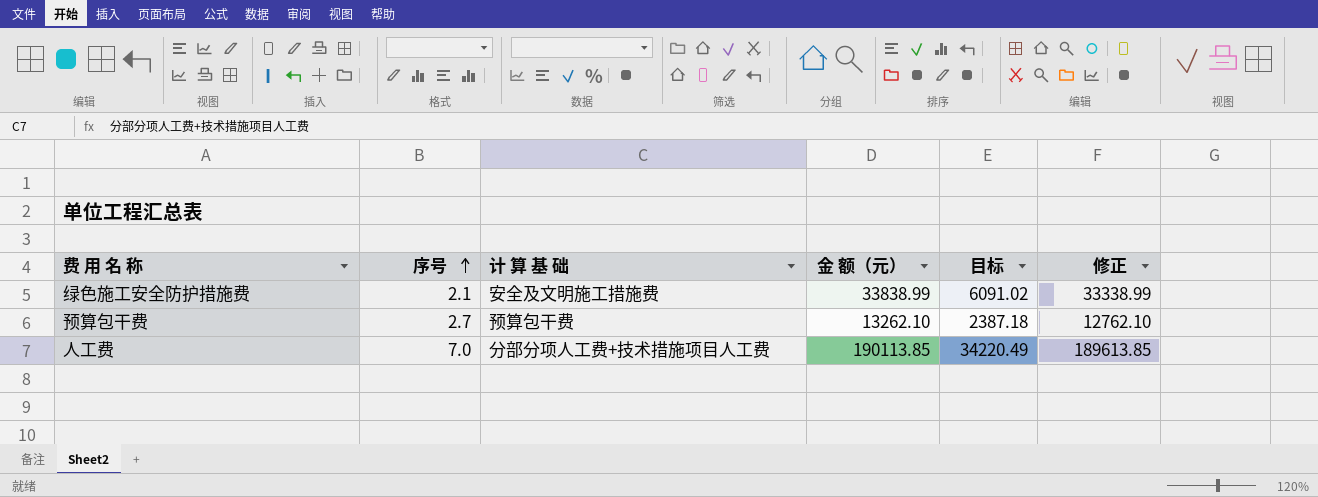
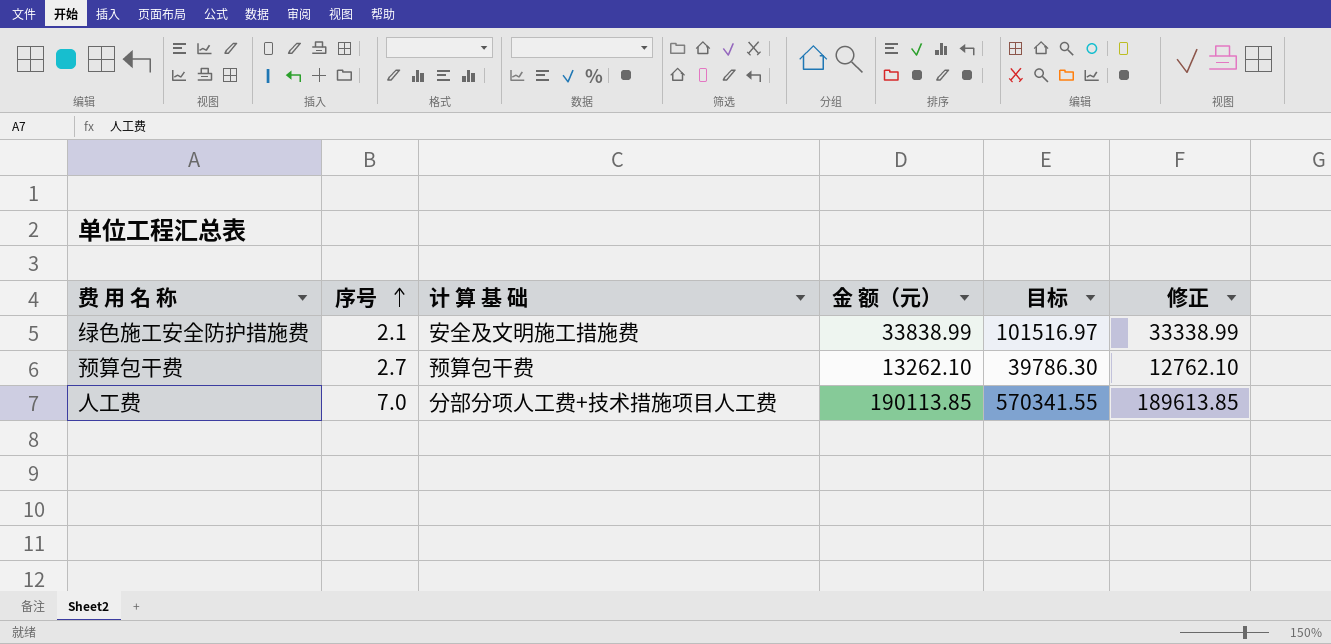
column 目标 | formula: [金 额（元）] * 0.18 -> [金 额（元）] * 3

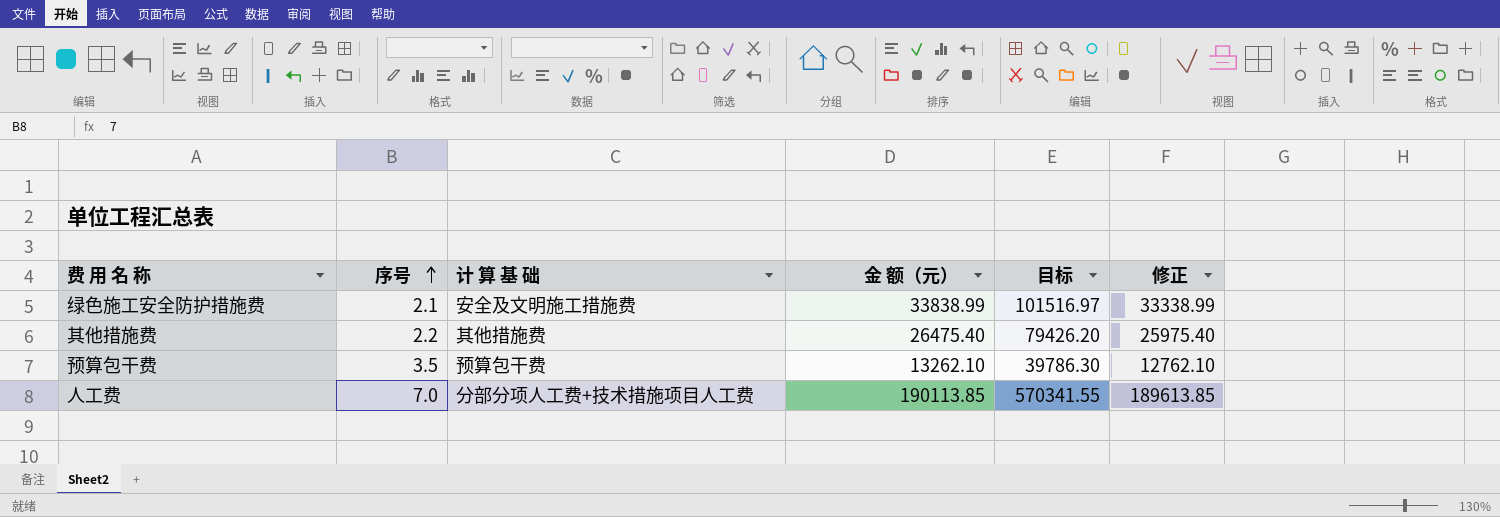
row 其他措施费: none -> 2.2 | 其他措施费 | 26475.40 | 79426.20 | 25975.40
预算包干费 | 序号: 2.7 -> 3.5

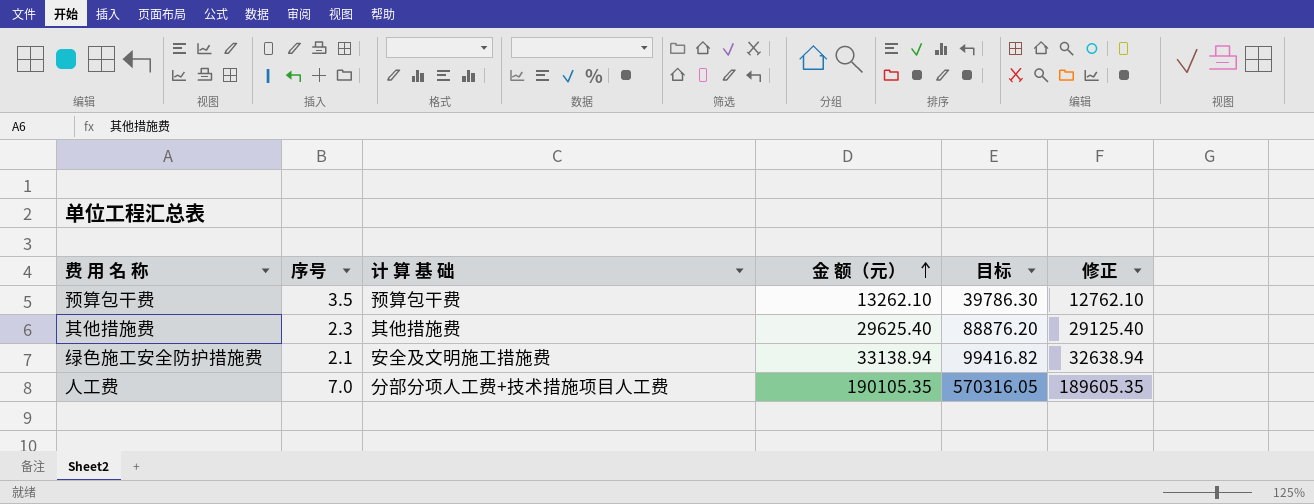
row order: 序号 ascending -> 金 额（元） ascending
其他措施费 | 序号: 2.2 -> 2.3
其他措施费 | 金 额（元）: 26475.40 -> 29625.40
其他措施费 | 目标: 79426.20 -> 88876.20
其他措施费 | 修正: 25975.40 -> 29125.40
绿色施工安全防护措施费 | 金 额（元）: 33838.99 -> 33138.94
绿色施工安全防护措施费 | 目标: 101516.97 -> 99416.82
绿色施工安全防护措施费 | 修正: 33338.99 -> 32638.94
人工费 | 金 额（元）: 190113.85 -> 190105.35
人工费 | 目标: 570341.55 -> 570316.05
人工费 | 修正: 189613.85 -> 189605.35

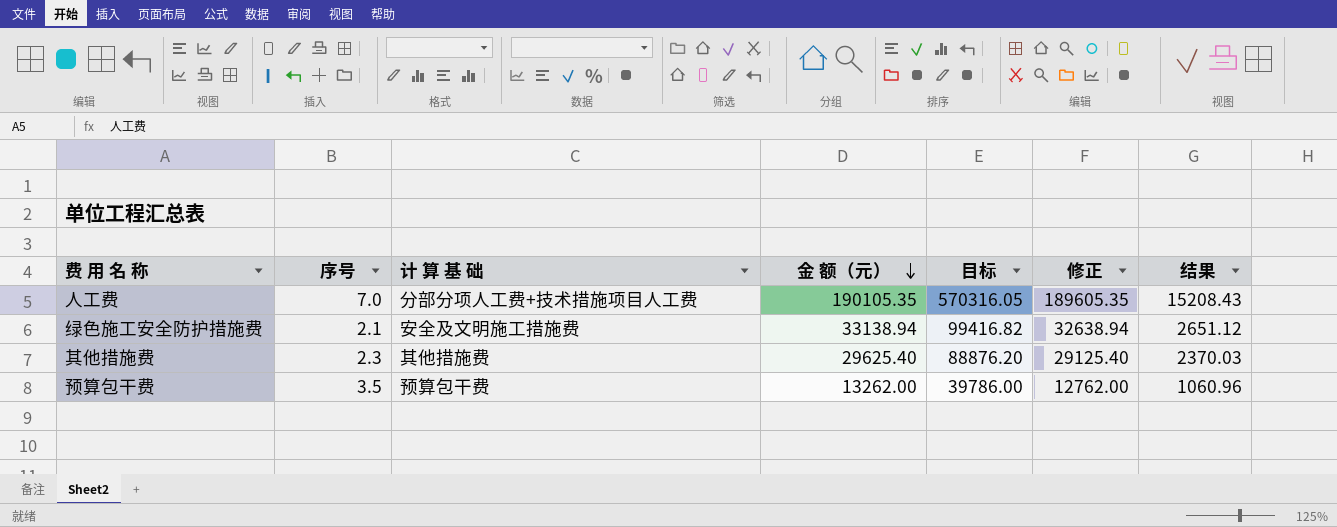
row order: 金 额（元） ascending -> 金 额（元） descending
column 结果 | formula: none -> [金 额（元）] * 0.08
预算包干费 | 金 额（元）: 13262.10 -> 13262.00
预算包干费 | 目标: 39786.30 -> 39786.00
预算包干费 | 修正: 12762.10 -> 12762.00

